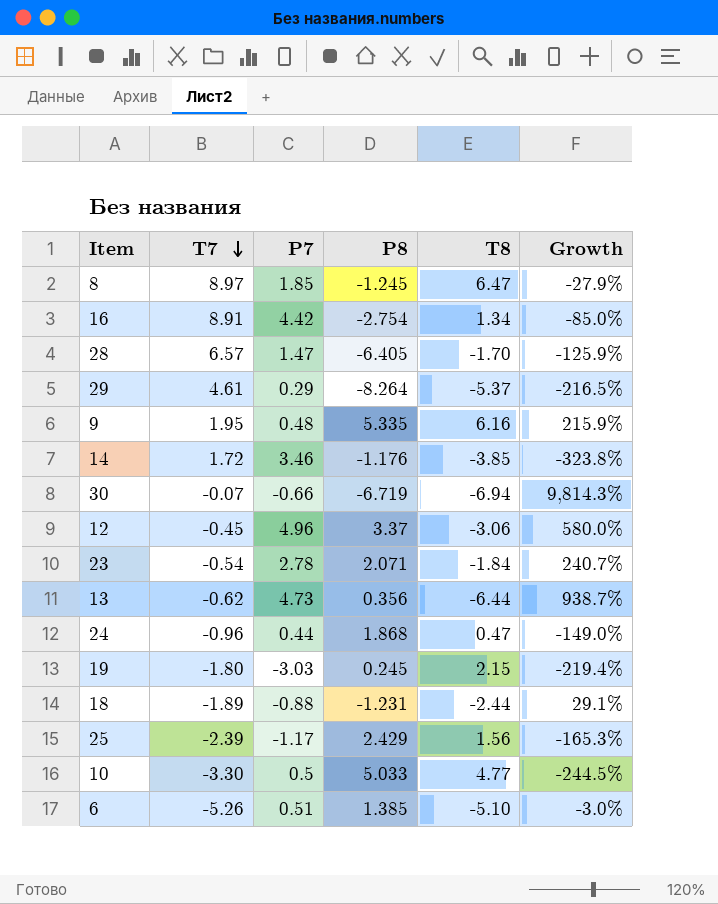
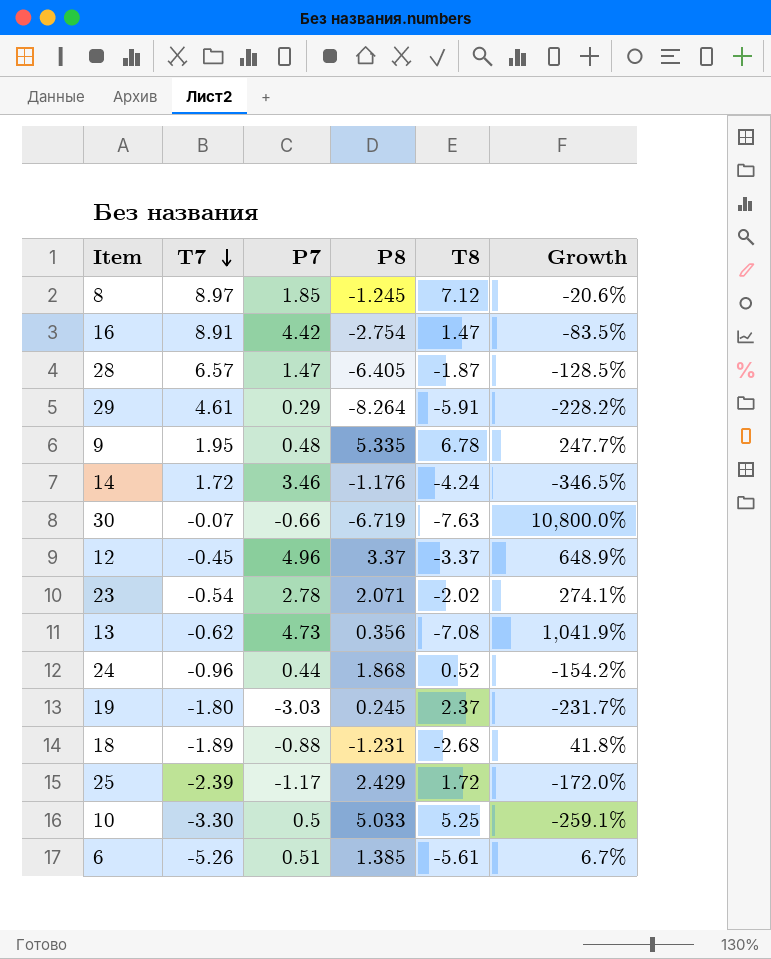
8 | T8: 6.47 -> 7.12
8 | Growth: -27.9% -> -20.6%
16 | T8: 1.34 -> 1.47
16 | Growth: -85.0% -> -83.5%
28 | T8: -1.70 -> -1.87
28 | Growth: -125.9% -> -128.5%
29 | T8: -5.37 -> -5.91
29 | Growth: -216.5% -> -228.2%
9 | T8: 6.16 -> 6.78
9 | Growth: 215.9% -> 247.7%
14 | T8: -3.85 -> -4.24
14 | Growth: -323.8% -> -346.5%
30 | T8: -6.94 -> -7.63
30 | Growth: 9,814.3% -> 10,800.0%
12 | T8: -3.06 -> -3.37
12 | Growth: 580.0% -> 648.9%
23 | T8: -1.84 -> -2.02
23 | Growth: 240.7% -> 274.1%
13 | T8: -6.44 -> -7.08
13 | Growth: 938.7% -> 1,041.9%
24 | T8: 0.47 -> 0.52
24 | Growth: -149.0% -> -154.2%
19 | T8: 2.15 -> 2.37
19 | Growth: -219.4% -> -231.7%
18 | T8: -2.44 -> -2.68
18 | Growth: 29.1% -> 41.8%
25 | T8: 1.56 -> 1.72
25 | Growth: -165.3% -> -172.0%
10 | T8: 4.77 -> 5.25
10 | Growth: -244.5% -> -259.1%
6 | T8: -5.10 -> -5.61
6 | Growth: -3.0% -> 6.7%

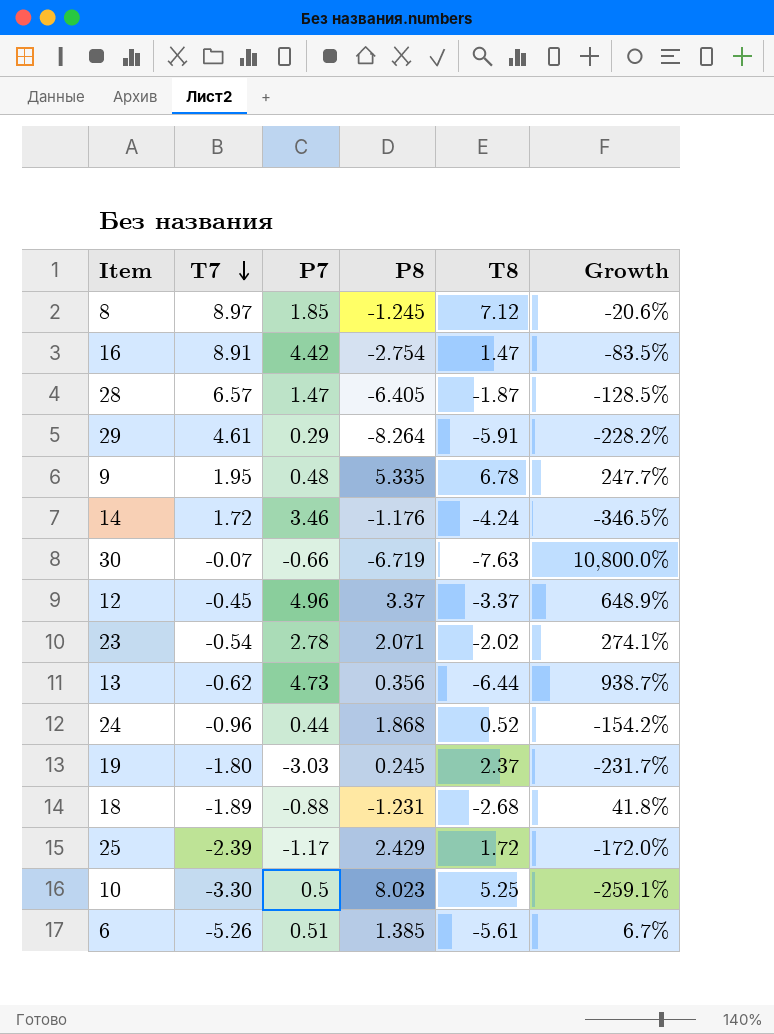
13 | T8: -7.08 -> -6.44
13 | Growth: 1,041.9% -> 938.7%
10 | P8: 5.033 -> 8.023

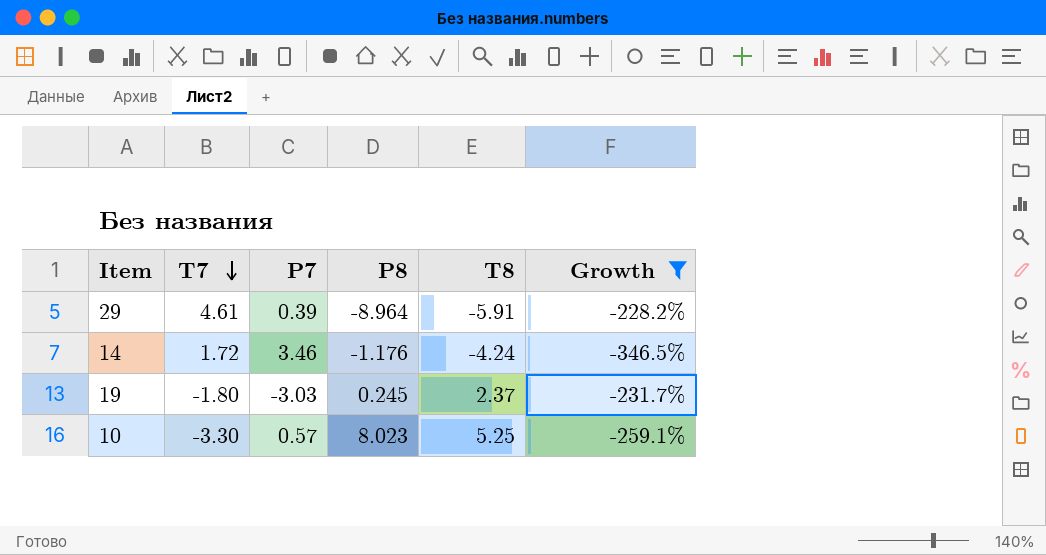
filter: none -> Growth <= -228.2%
29 | P7: 0.29 -> 0.39
29 | P8: -8.264 -> -8.964
10 | P7: 0.5 -> 0.57

